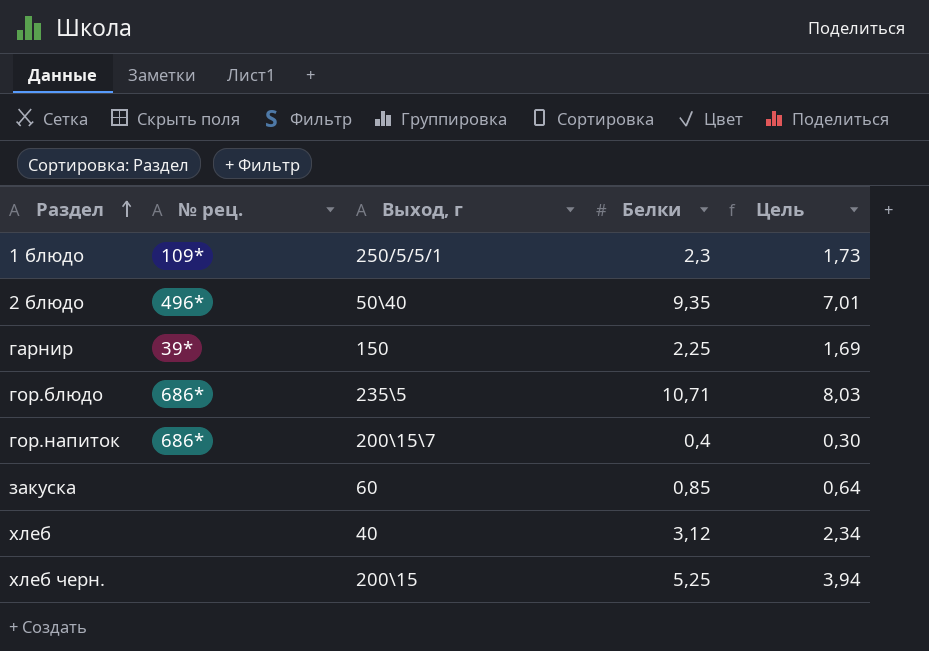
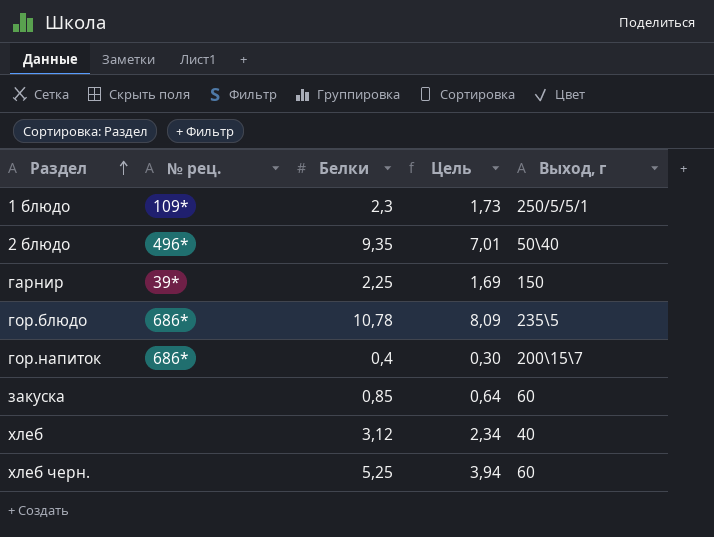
column Выход, г | position: 3 -> 5
гор.блюдо | Белки: 10,71 -> 10,78
гор.блюдо | Цель: 8,03 -> 8,09
хлеб черн. | Выход, г: 200\15 -> 60

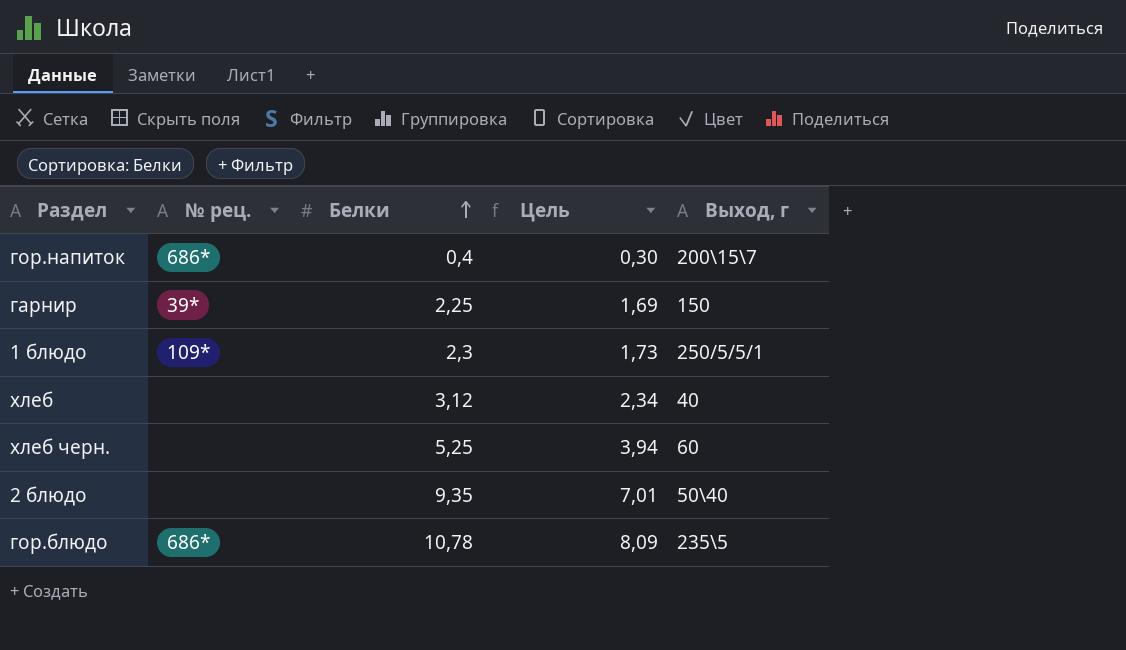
row order: Раздел ascending -> Белки ascending
row закуска: none | 0,85 | 0,64 | 60 -> none
2 блюдо | № рец.: 496* -> none

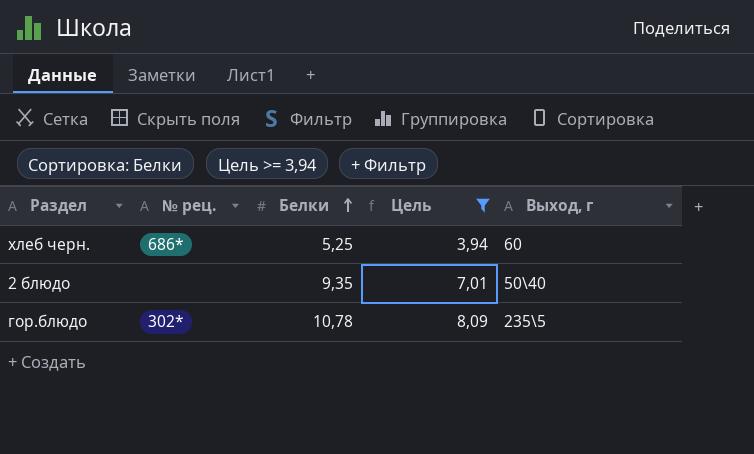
filter: none -> Цель >= 3,94
хлеб черн. | № рец.: none -> 686*
гор.блюдо | № рец.: 686* -> 302*

